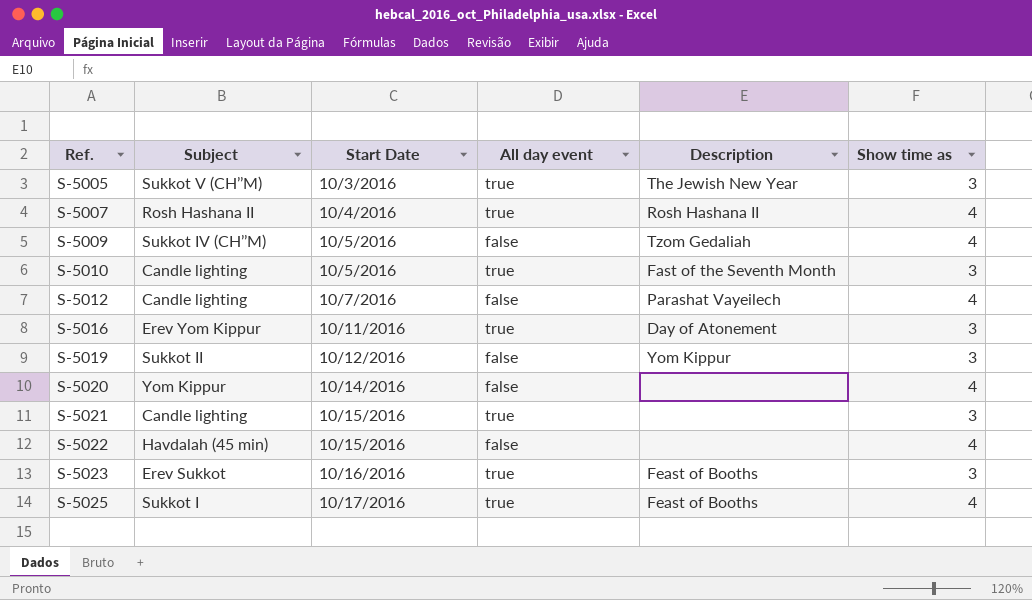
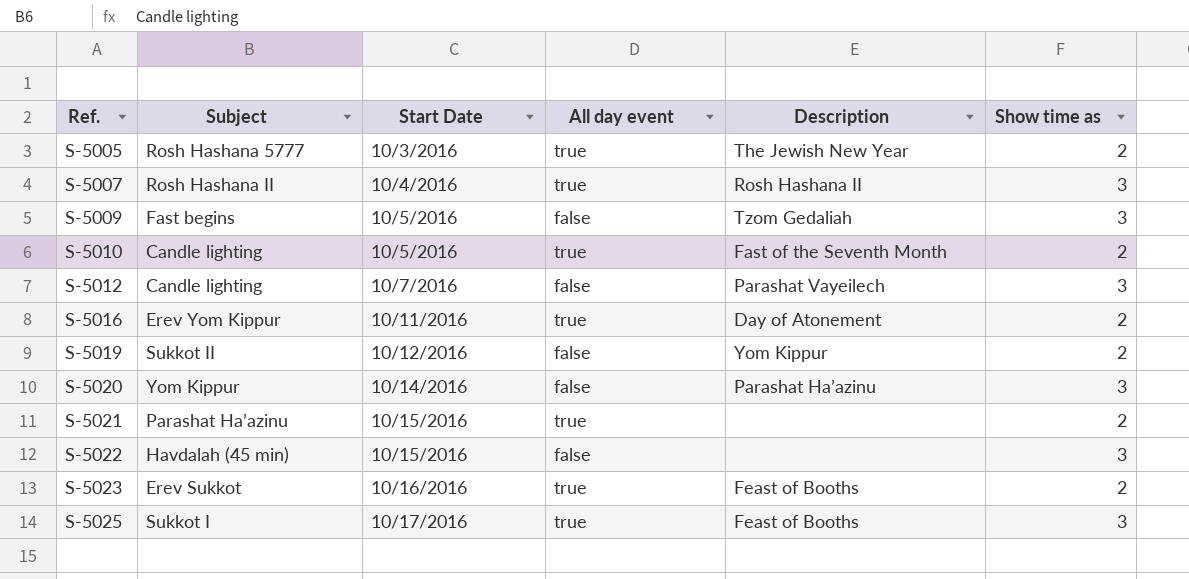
S-5005 | Subject: Sukkot V (CH’’M) -> Rosh Hashana 5777
S-5005 | Show time as: 3 -> 2
S-5007 | Show time as: 4 -> 3
S-5009 | Subject: Sukkot IV (CH’’M) -> Fast begins
S-5009 | Show time as: 4 -> 3
S-5010 | Show time as: 3 -> 2
S-5012 | Show time as: 4 -> 3
S-5016 | Show time as: 3 -> 2
S-5019 | Show time as: 3 -> 2
S-5020 | Description: none -> Parashat Ha’azinu
S-5020 | Show time as: 4 -> 3
S-5021 | Subject: Candle lighting -> Parashat Ha’azinu
S-5021 | Show time as: 3 -> 2
S-5022 | Show time as: 4 -> 3
S-5023 | Show time as: 3 -> 2
S-5025 | Show time as: 4 -> 3

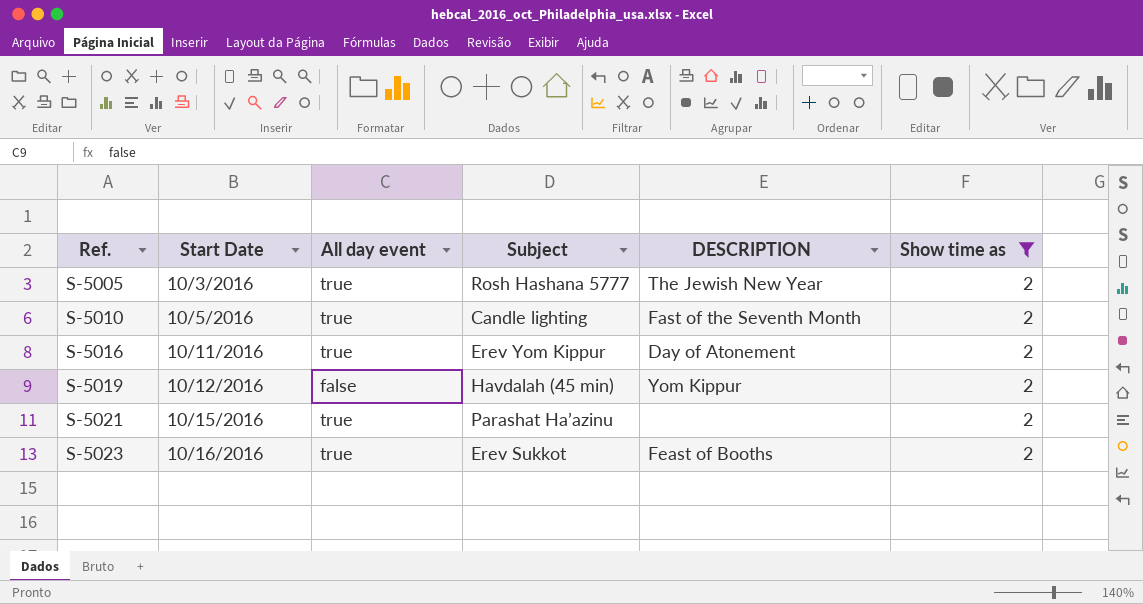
filter: none -> Show time as = 2
column Subject | position: 2 -> 4
column name: Description -> DESCRIPTION
S-5019 | Subject: Sukkot II -> Havdalah (45 min)

